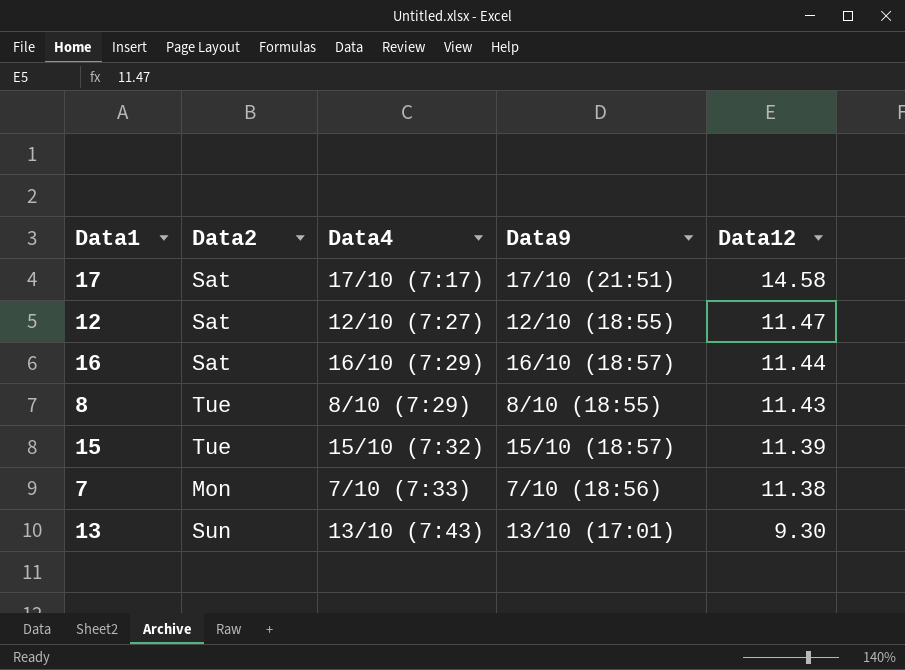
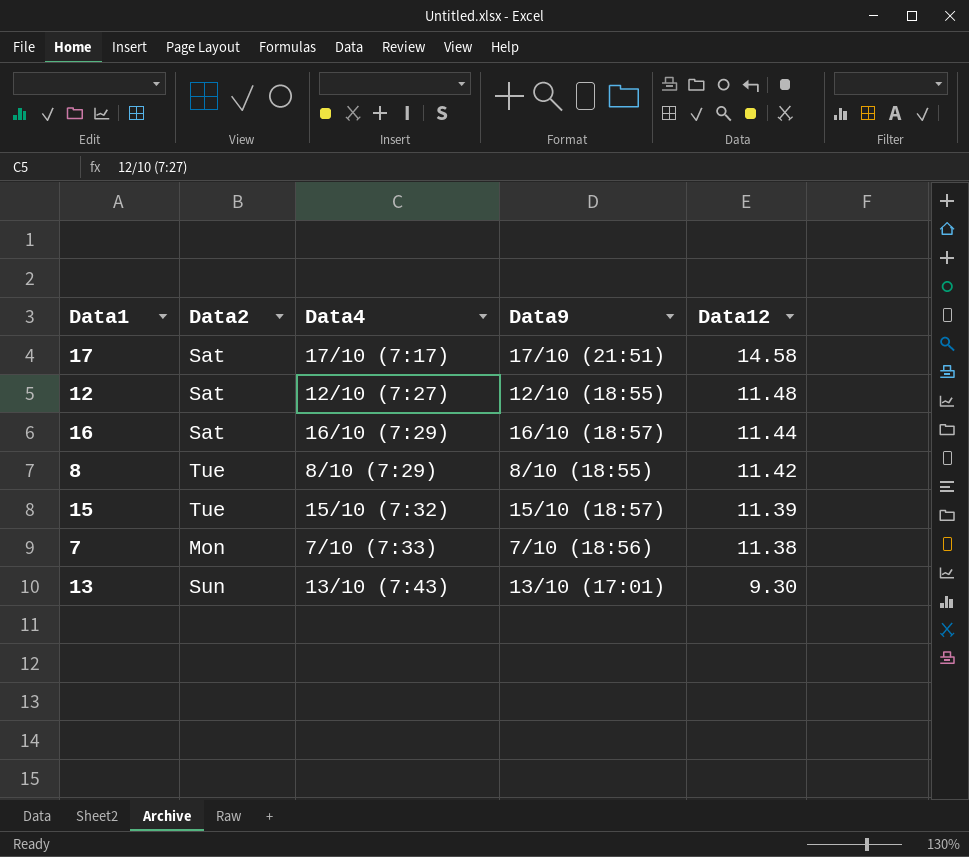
12 | Data12: 11.47 -> 11.48
8 | Data12: 11.43 -> 11.42

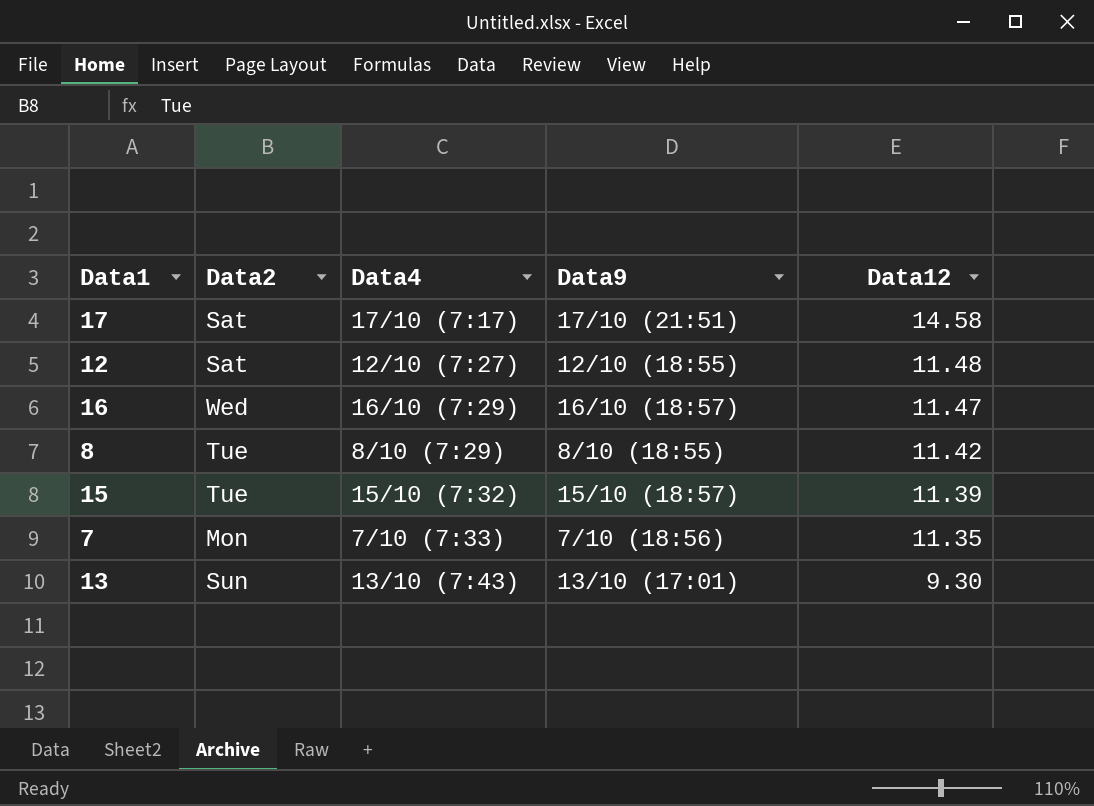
16 | Data2: Sat -> Wed
16 | Data12: 11.44 -> 11.47
7 | Data12: 11.38 -> 11.35

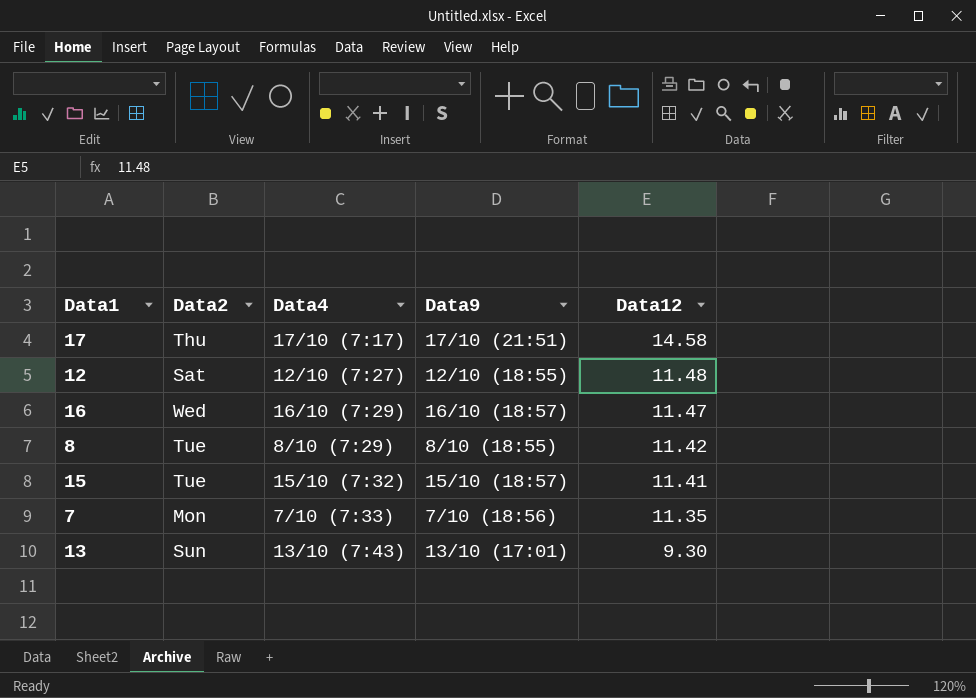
17 | Data2: Sat -> Thu
15 | Data12: 11.39 -> 11.41

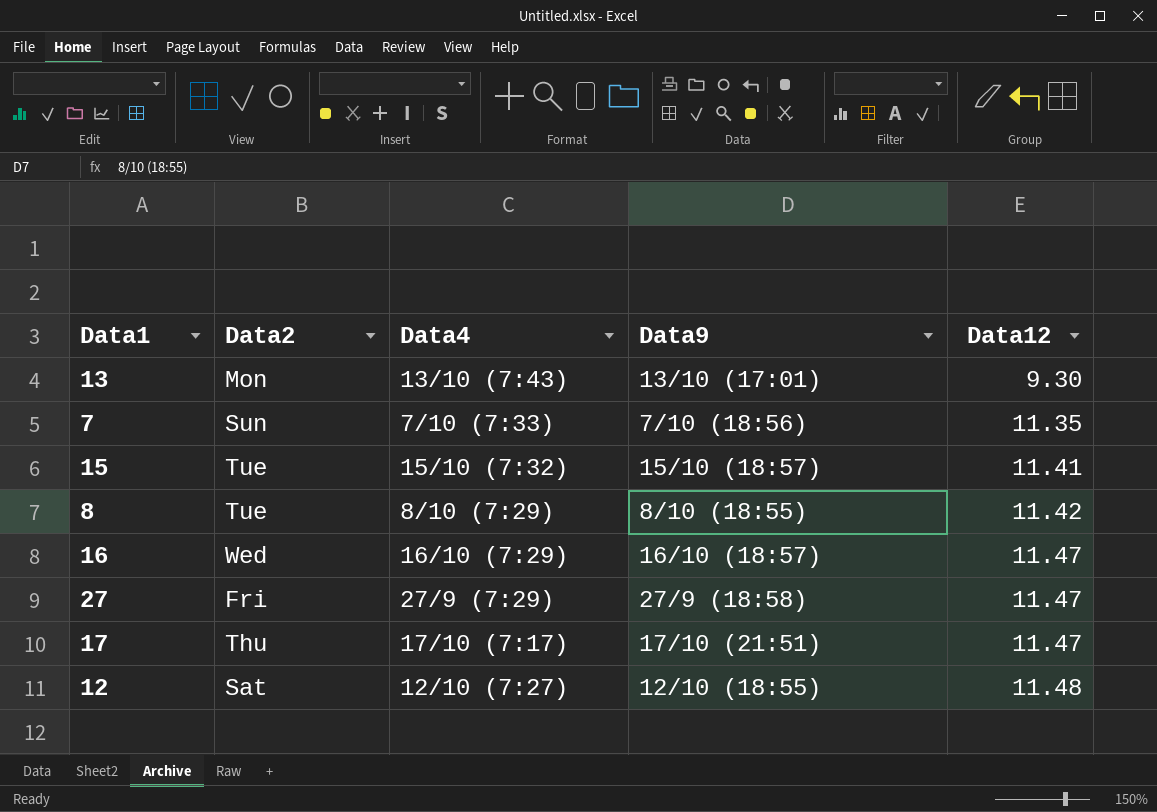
row order: Data12 descending -> Data12 ascending
13 | Data2: Sun -> Mon
7 | Data2: Mon -> Sun
row 27: none -> Fri | 27/9 (7:29) | 27/9 (18:58) | 11.47
17 | Data12: 14.58 -> 11.47

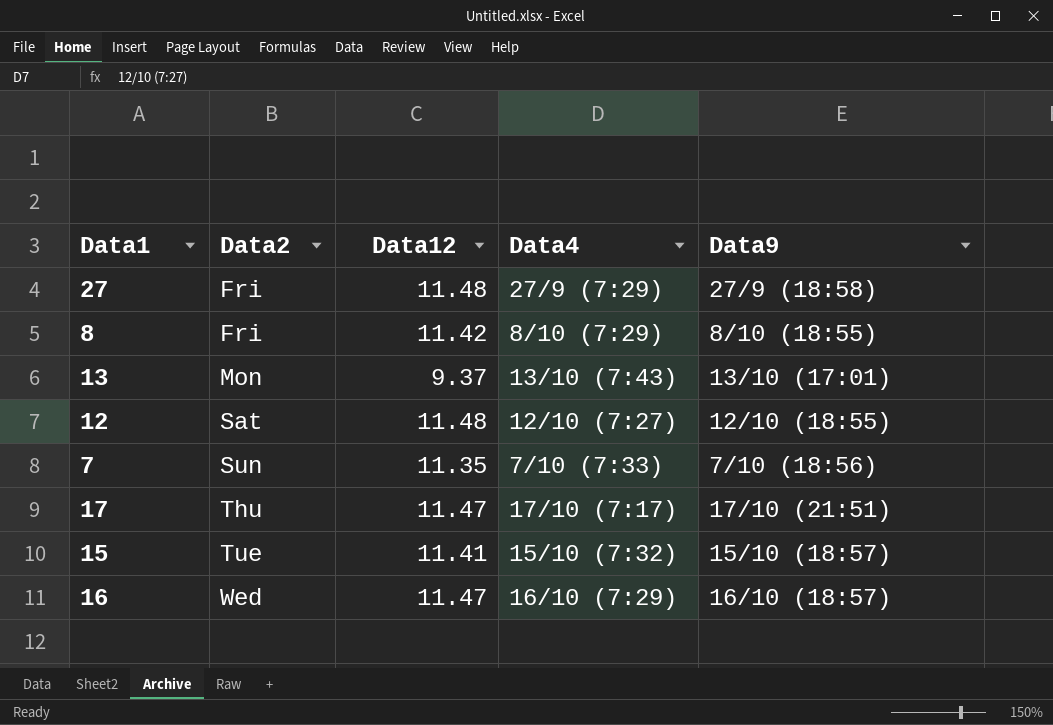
row order: Data12 ascending -> Data2 ascending
column Data12 | position: 5 -> 3
27 | Data12: 11.47 -> 11.48
8 | Data2: Tue -> Fri
13 | Data12: 9.30 -> 9.37

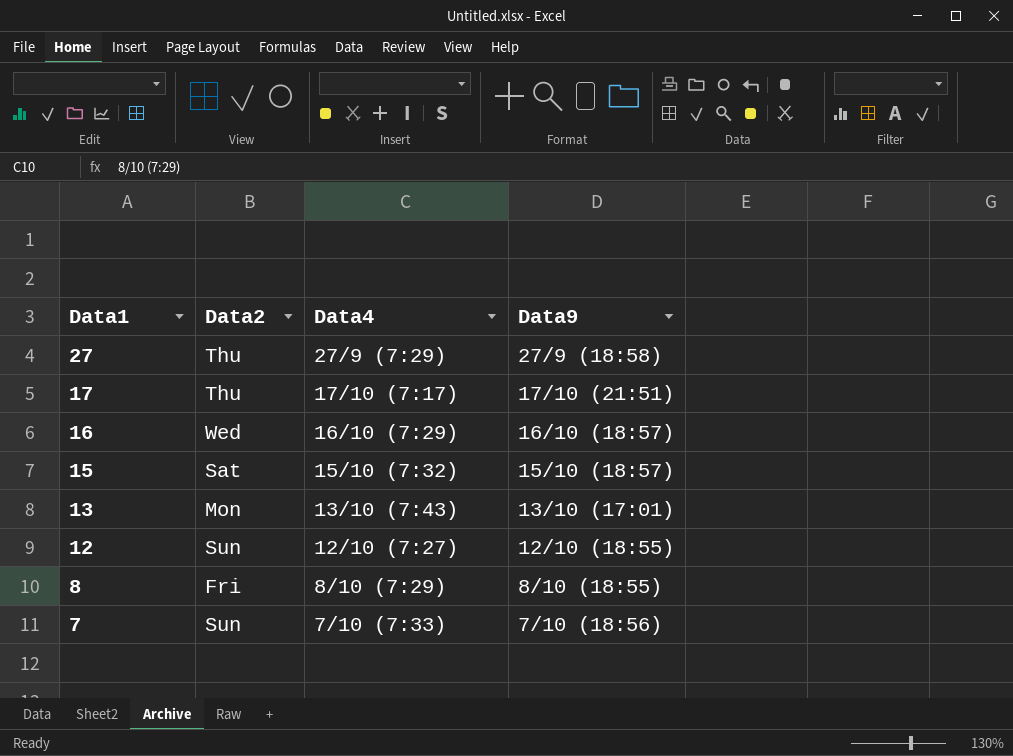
row order: Data2 ascending -> Data1 descending
column Data12 | position: 3 -> none
27 | Data2: Fri -> Thu
15 | Data2: Tue -> Sat
12 | Data2: Sat -> Sun

